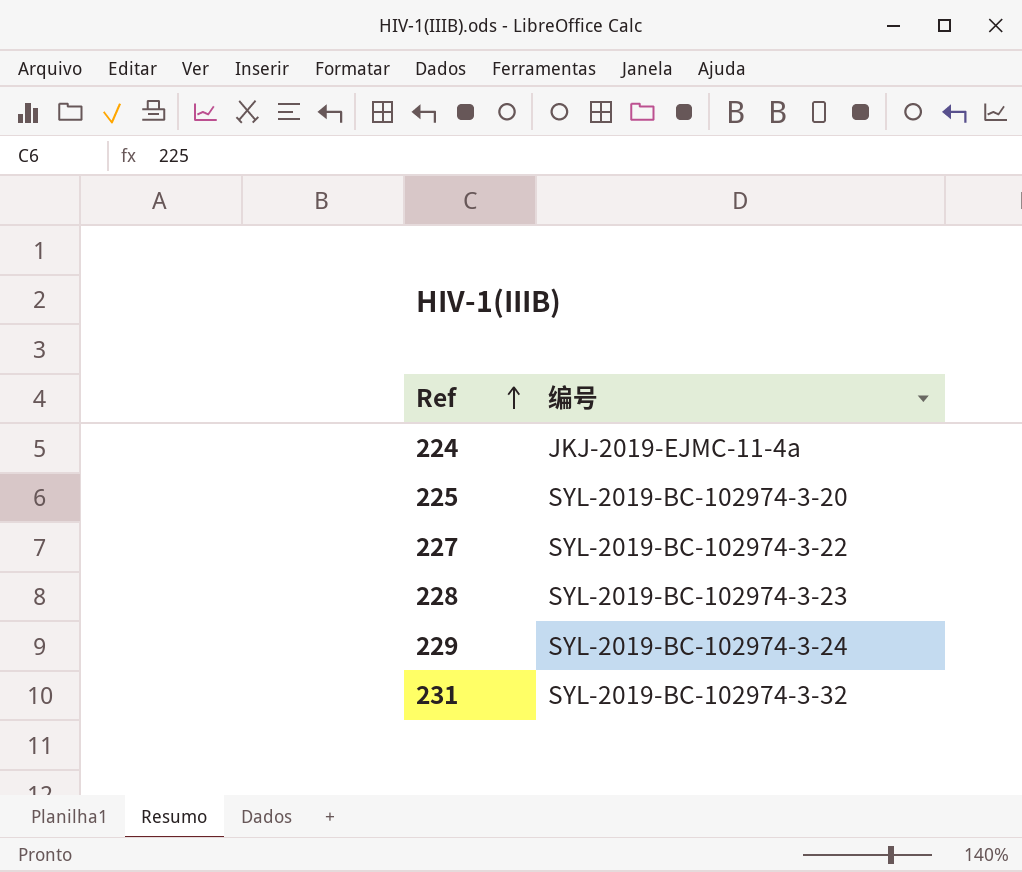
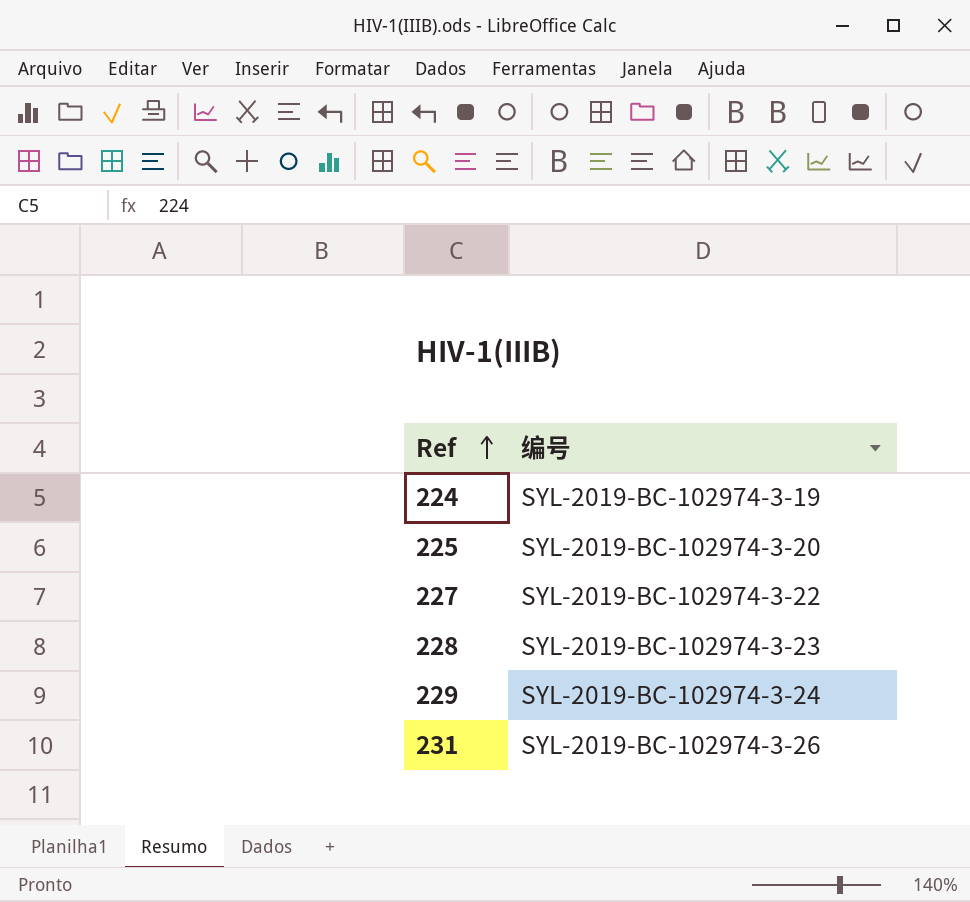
224 | 编号: JKJ-2019-EJMC-11-4a -> SYL-2019-BC-102974-3-19
231 | 编号: SYL-2019-BC-102974-3-32 -> SYL-2019-BC-102974-3-26

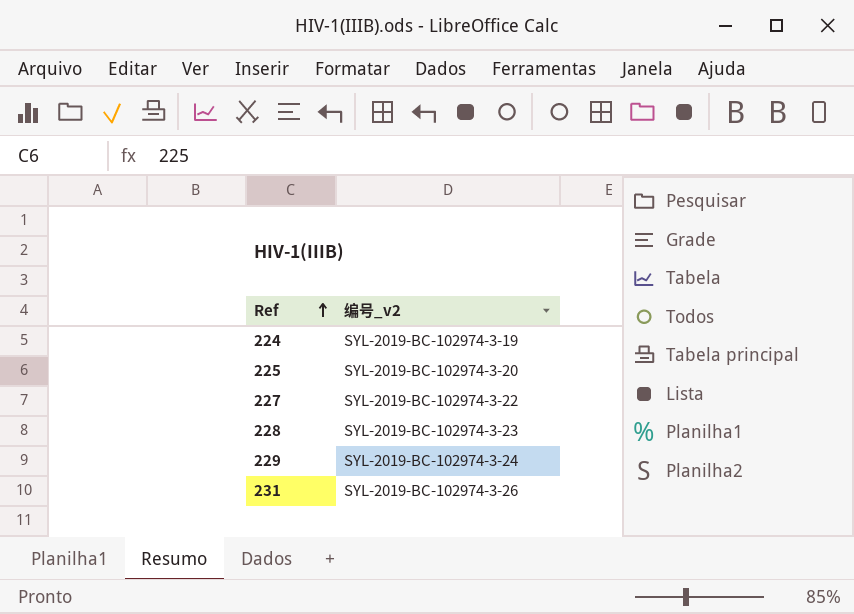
column name: 编号 -> 编号_v2

